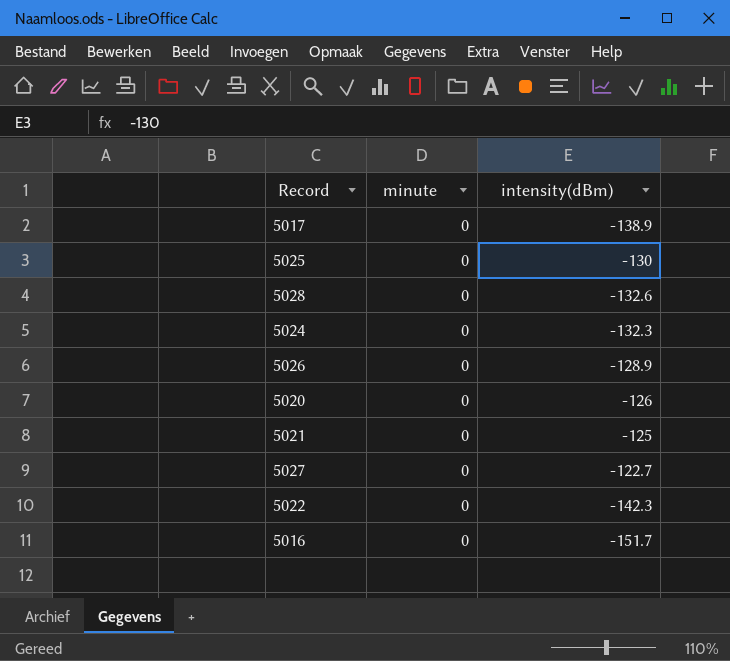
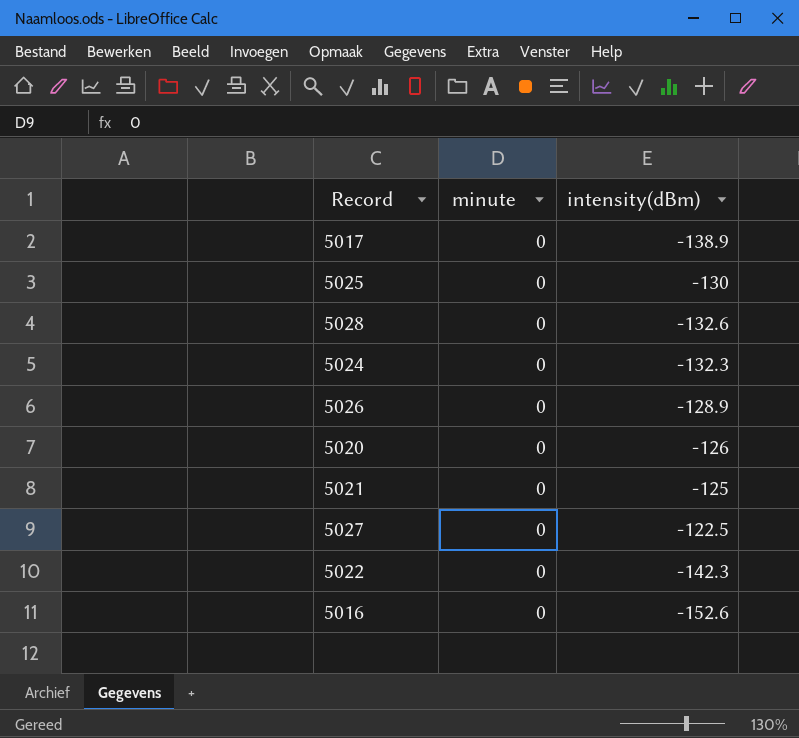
5027 | intensity(dBm): -122.7 -> -122.5
5016 | intensity(dBm): -151.7 -> -152.6

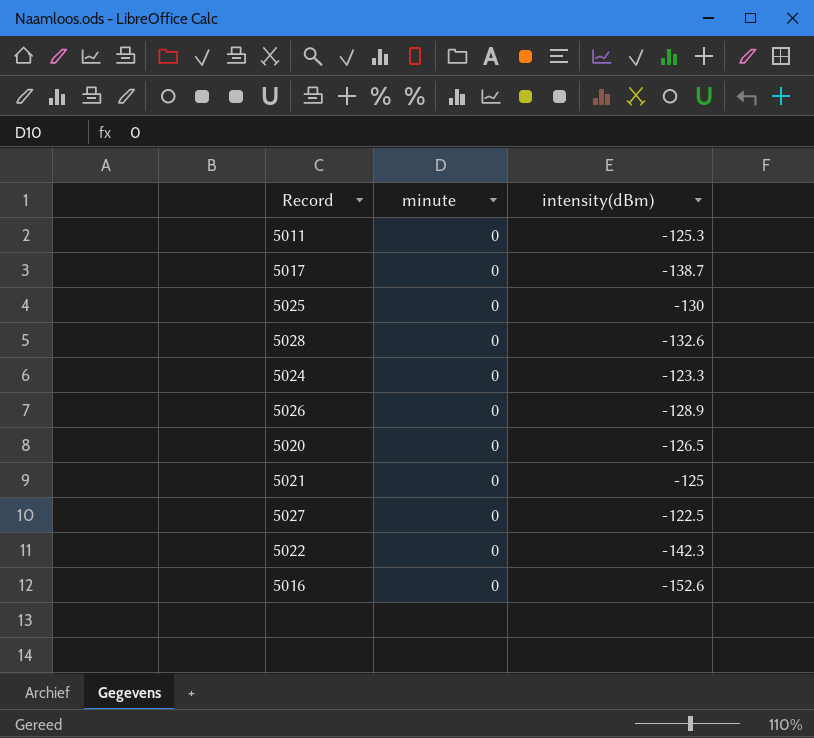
row 5011: none -> 0 | -125.3
5017 | intensity(dBm): -138.9 -> -138.7
5024 | intensity(dBm): -132.3 -> -123.3
5020 | intensity(dBm): -126 -> -126.5

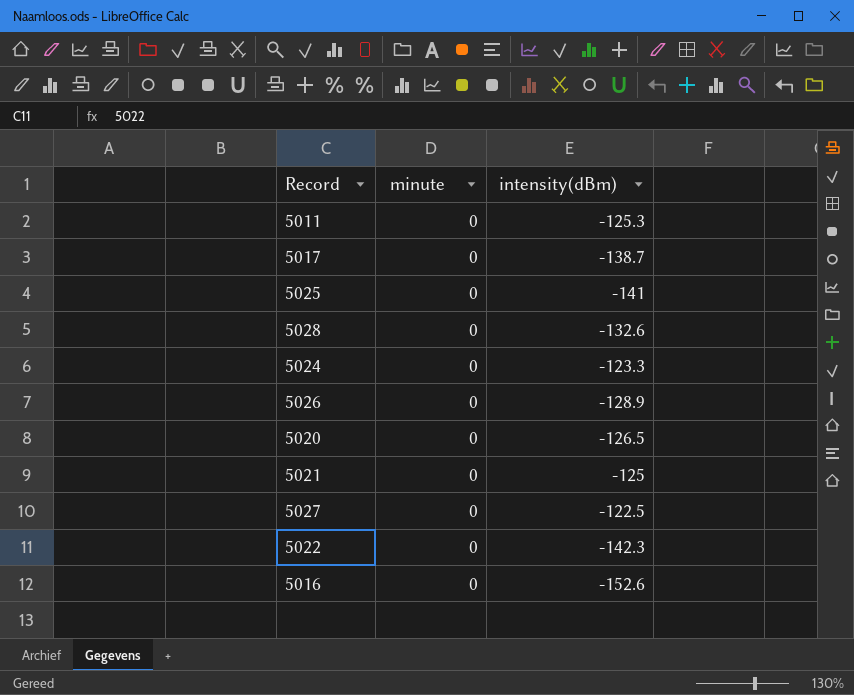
5025 | intensity(dBm): -130 -> -141

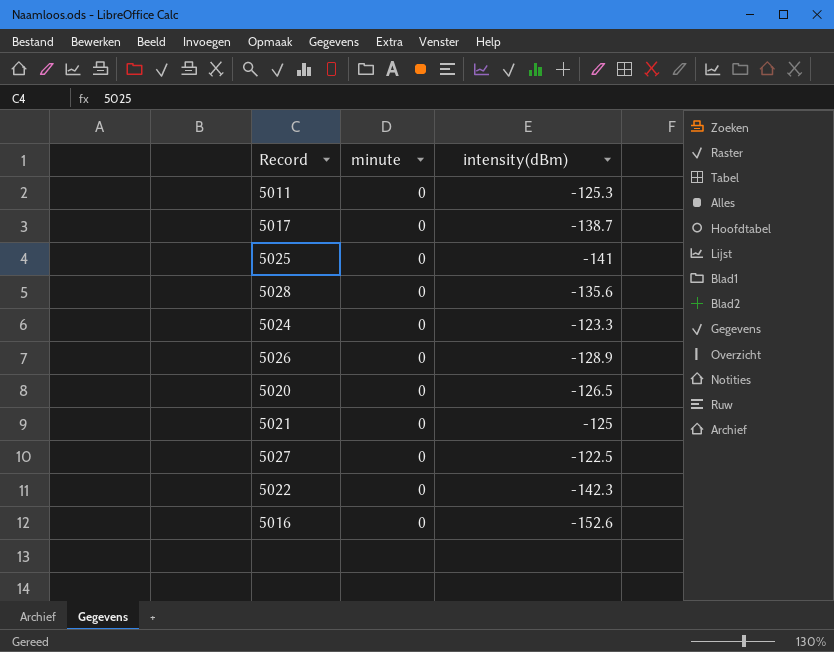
5028 | intensity(dBm): -132.6 -> -135.6

